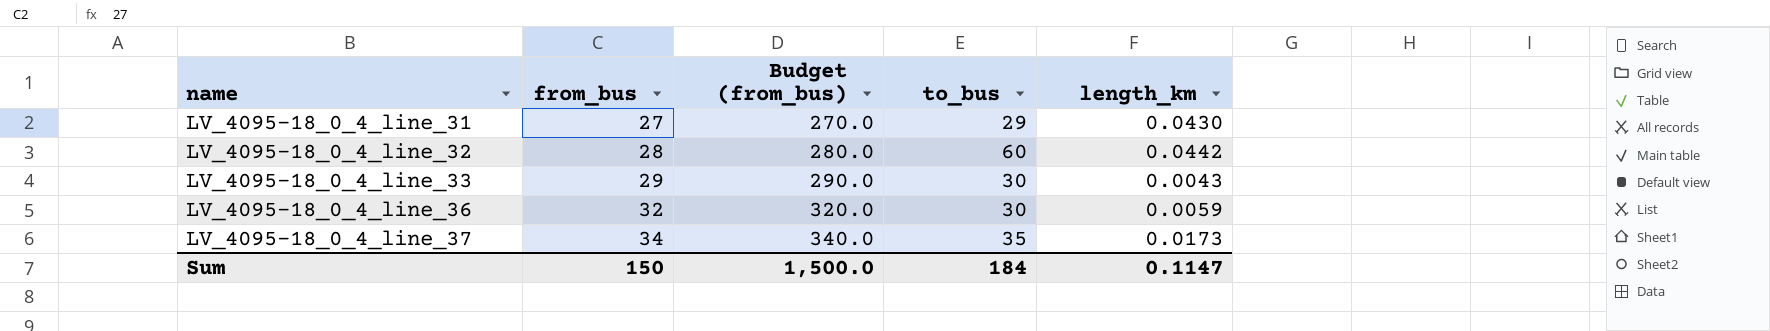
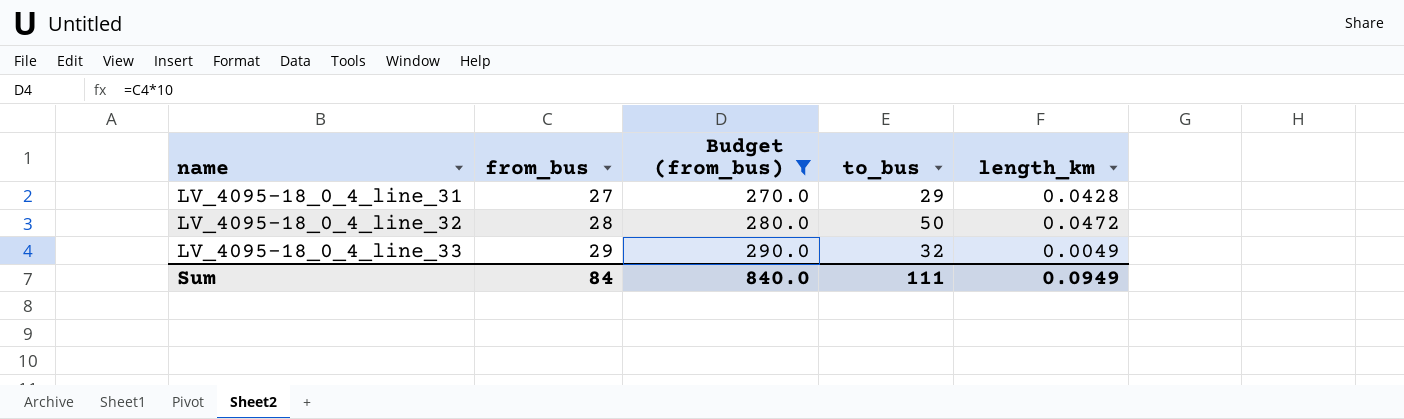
filter: none -> Budget (from_bus) <= 290.0
LV_4095-18_0_4_line_31 | length_km: 0.0430 -> 0.0428
LV_4095-18_0_4_line_32 | to_bus: 60 -> 50
LV_4095-18_0_4_line_32 | length_km: 0.0442 -> 0.0472
LV_4095-18_0_4_line_33 | to_bus: 30 -> 32
LV_4095-18_0_4_line_33 | length_km: 0.0043 -> 0.0049
Sum | from_bus: 150 -> 84
Sum | Budget (from_bus): 1,500.0 -> 840.0
Sum | to_bus: 184 -> 111
Sum | length_km: 0.1147 -> 0.0949

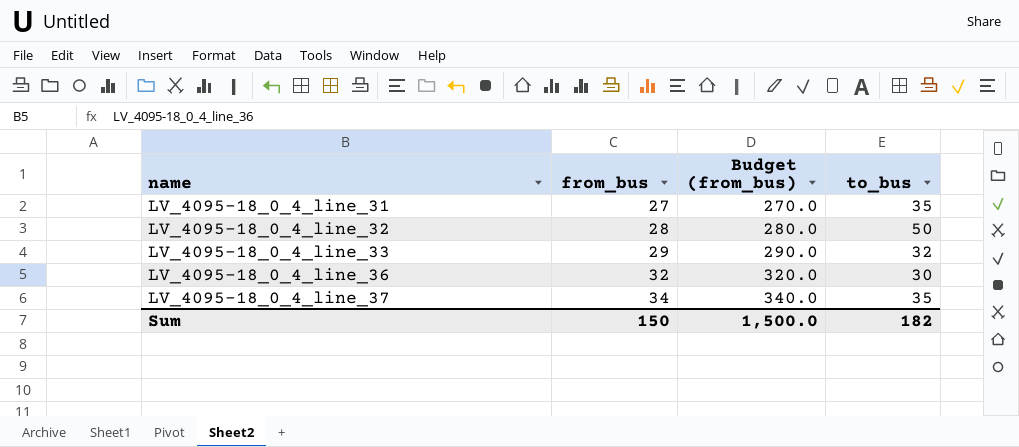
filter: Budget (from_bus) <= 290.0 -> none
column length_km | position: 5 -> none
LV_4095-18_0_4_line_31 | to_bus: 29 -> 35
Sum | from_bus: 84 -> 150
Sum | Budget (from_bus): 840.0 -> 1,500.0
Sum | to_bus: 111 -> 182

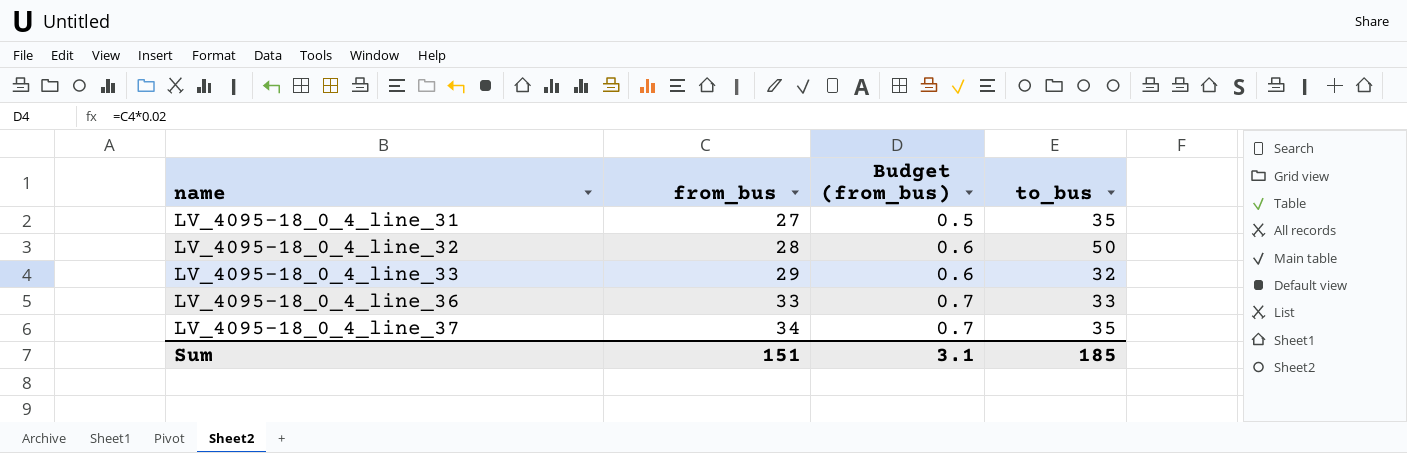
column Budget (from_bus) | formula: [from_bus] * 10 -> [from_bus] * 0.02
LV_4095-18_0_4_line_36 | from_bus: 32 -> 33
LV_4095-18_0_4_line_36 | to_bus: 30 -> 33
Sum | from_bus: 150 -> 151
Sum | Budget (from_bus): 1,500.0 -> 3.1
Sum | to_bus: 182 -> 185

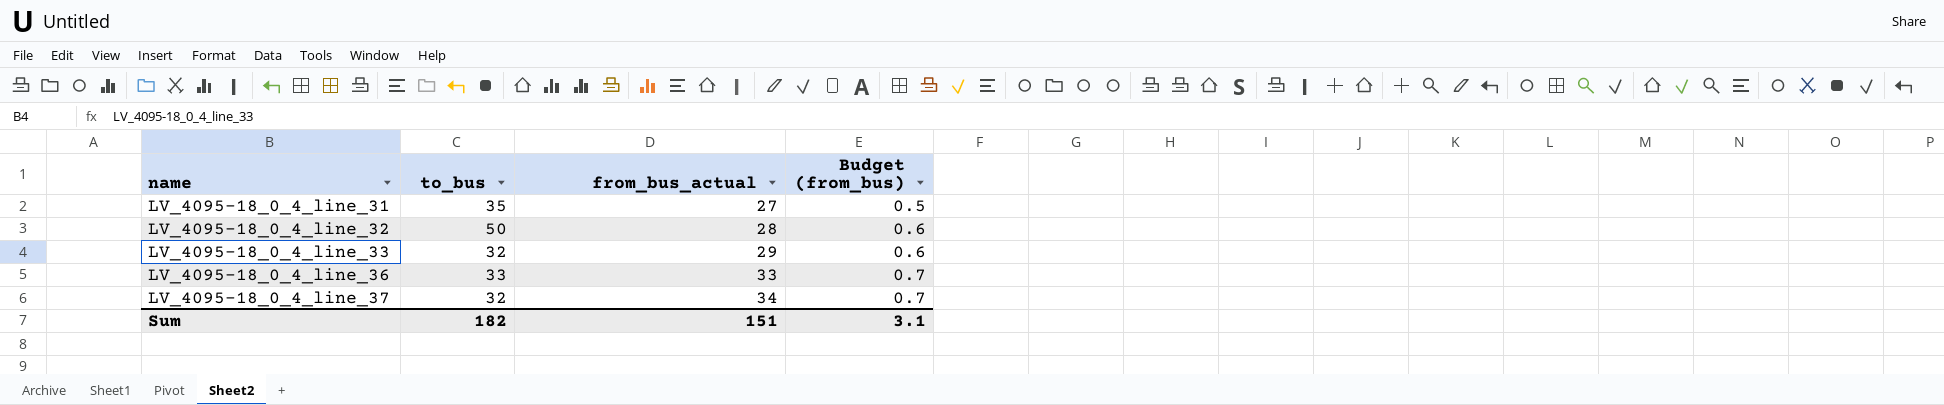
column to_bus | position: 4 -> 2
column name: from_bus -> from_bus_actual
LV_4095-18_0_4_line_37 | to_bus: 35 -> 32
Sum | to_bus: 185 -> 182

